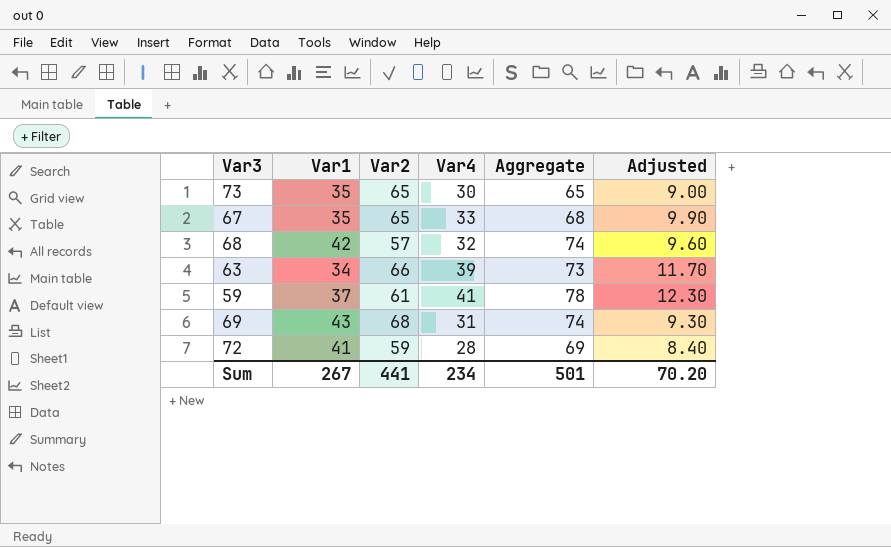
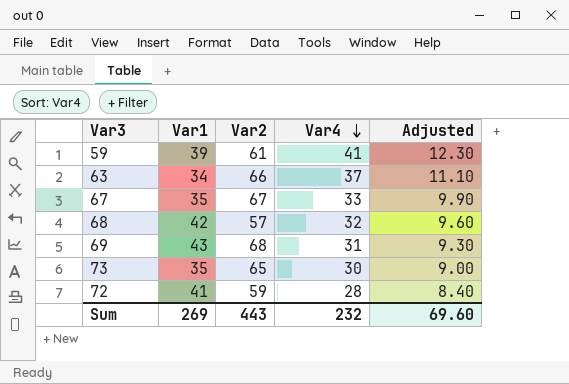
row order: none -> Var4 descending
column Aggregate | formula: [Var1] + [Var4] -> none
59 | Var1: 37 -> 39
63 | Var4: 39 -> 37
63 | Adjusted: 11.70 -> 11.10
67 | Var2: 65 -> 67
Sum | Var1: 267 -> 269
Sum | Var2: 441 -> 443
Sum | Var4: 234 -> 232
Sum | Adjusted: 70.20 -> 69.60

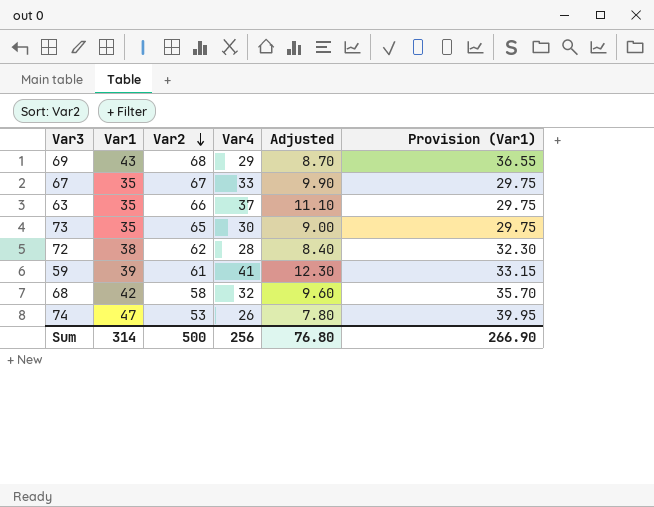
row order: Var4 descending -> Var2 descending
column Provision (Var1) | formula: none -> [Var1] * 0.85
69 | Var4: 31 -> 29
69 | Adjusted: 9.30 -> 8.70
63 | Var1: 34 -> 35
72 | Var1: 41 -> 38
72 | Var2: 59 -> 62
68 | Var2: 57 -> 58
row 74: none -> 47 | 53 | 26 | 7.80 | 39.95
Sum | Var1: 269 -> 314
Sum | Var2: 443 -> 500
Sum | Var4: 232 -> 256
Sum | Adjusted: 69.60 -> 76.80

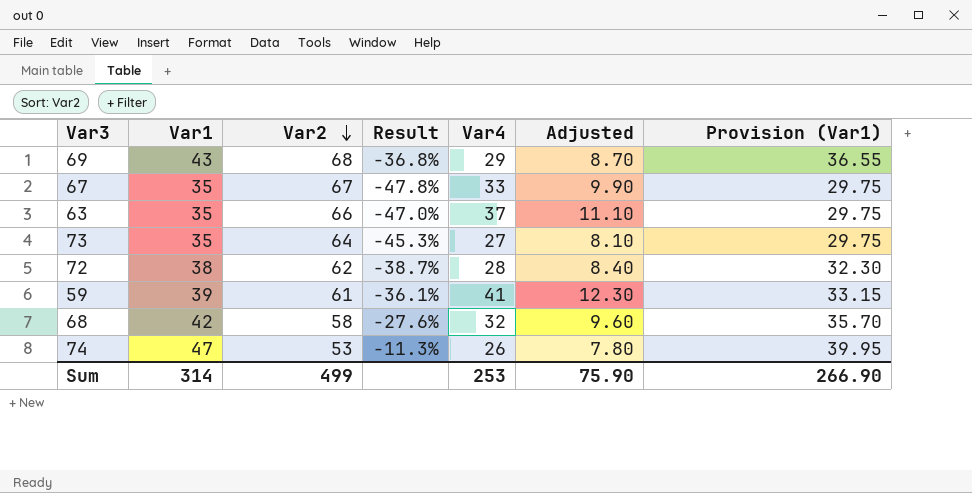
column Result | formula: none -> ([Var1] - [Var2]) / [Var2]
73 | Var2: 65 -> 64
73 | Var4: 30 -> 27
73 | Adjusted: 9.00 -> 8.10
Sum | Var2: 500 -> 499
Sum | Var4: 256 -> 253
Sum | Adjusted: 76.80 -> 75.90

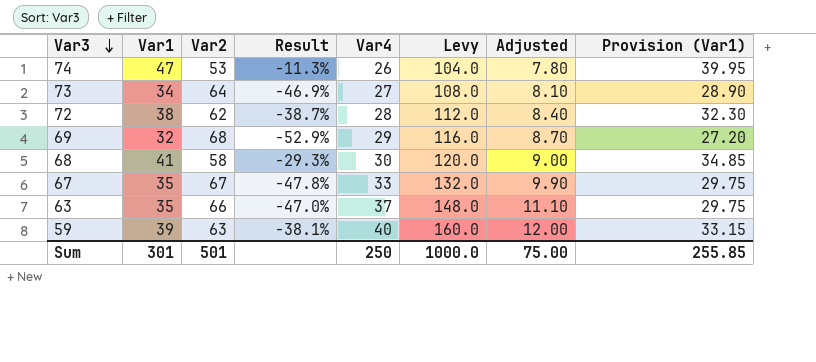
row order: Var2 descending -> Var3 descending
column Levy | formula: none -> [Var4] * 4
73 | Var1: 35 -> 34
73 | Result: -45.3% -> -46.9%
73 | Provision (Var1): 29.75 -> 28.90
69 | Var1: 43 -> 32
69 | Result: -36.8% -> -52.9%
69 | Provision (Var1): 36.55 -> 27.20
68 | Var1: 42 -> 41
68 | Result: -27.6% -> -29.3%
68 | Var4: 32 -> 30
68 | Adjusted: 9.60 -> 9.00
68 | Provision (Var1): 35.70 -> 34.85
59 | Var2: 61 -> 63
59 | Result: -36.1% -> -38.1%
59 | Var4: 41 -> 40
59 | Adjusted: 12.30 -> 12.00
Sum | Var1: 314 -> 301
Sum | Var2: 499 -> 501
Sum | Var4: 253 -> 250
Sum | Adjusted: 75.90 -> 75.00
Sum | Provision (Var1): 266.90 -> 255.85

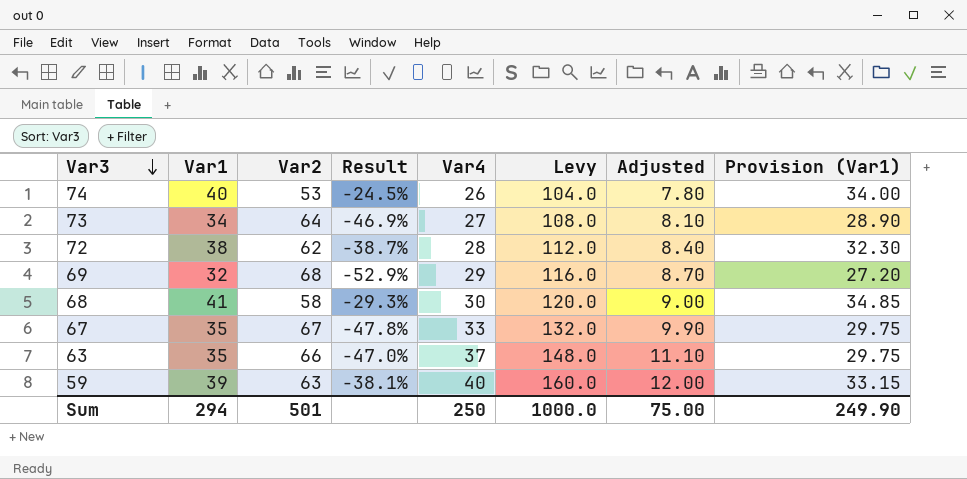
74 | Var1: 47 -> 40
74 | Result: -11.3% -> -24.5%
74 | Provision (Var1): 39.95 -> 34.00
Sum | Var1: 301 -> 294
Sum | Provision (Var1): 255.85 -> 249.90

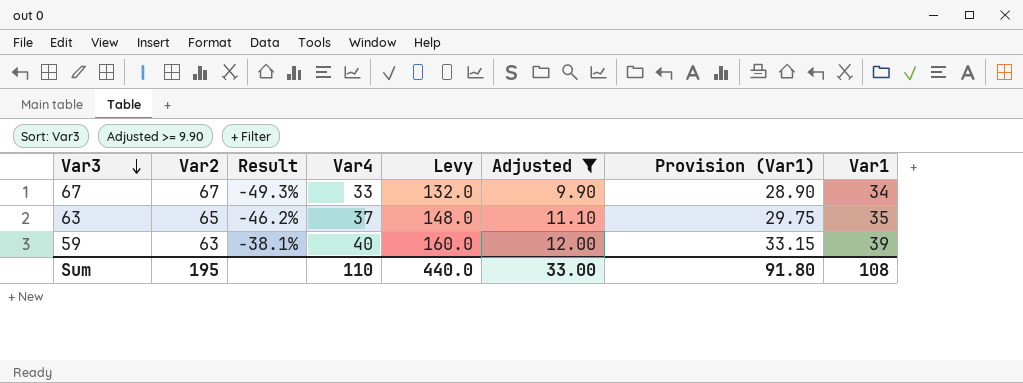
filter: none -> Adjusted >= 9.90
column Var1 | position: 2 -> 8
67 | Result: -47.8% -> -49.3%
67 | Provision (Var1): 29.75 -> 28.90
67 | Var1: 35 -> 34
63 | Var2: 66 -> 65
63 | Result: -47.0% -> -46.2%
Sum | Var2: 501 -> 195
Sum | Var4: 250 -> 110
Sum | Levy: 1000.0 -> 440.0
Sum | Adjusted: 75.00 -> 33.00
Sum | Provision (Var1): 249.90 -> 91.80
Sum | Var1: 294 -> 108

